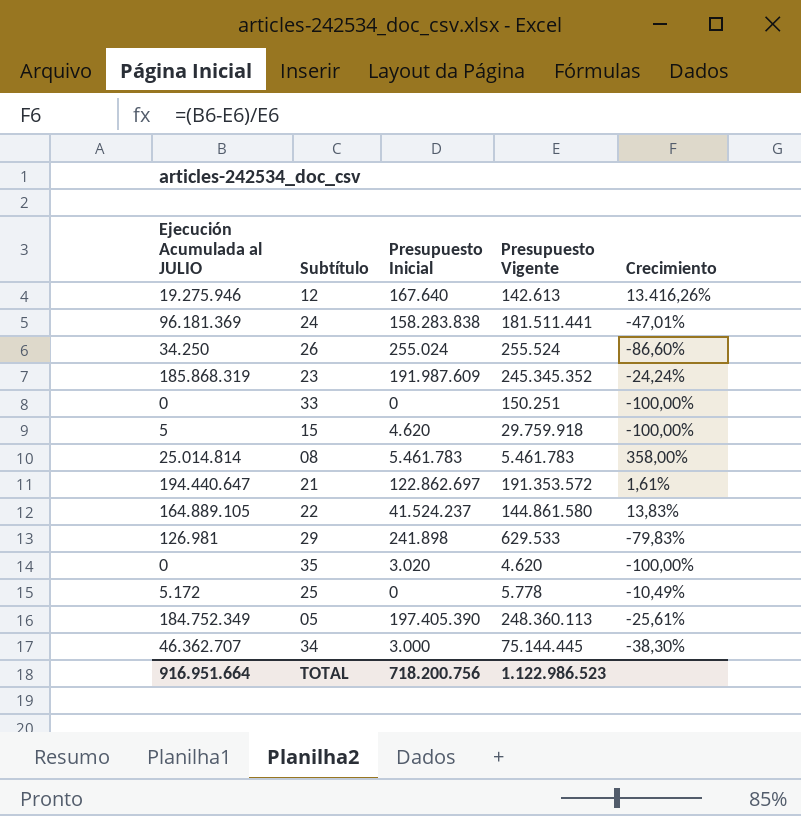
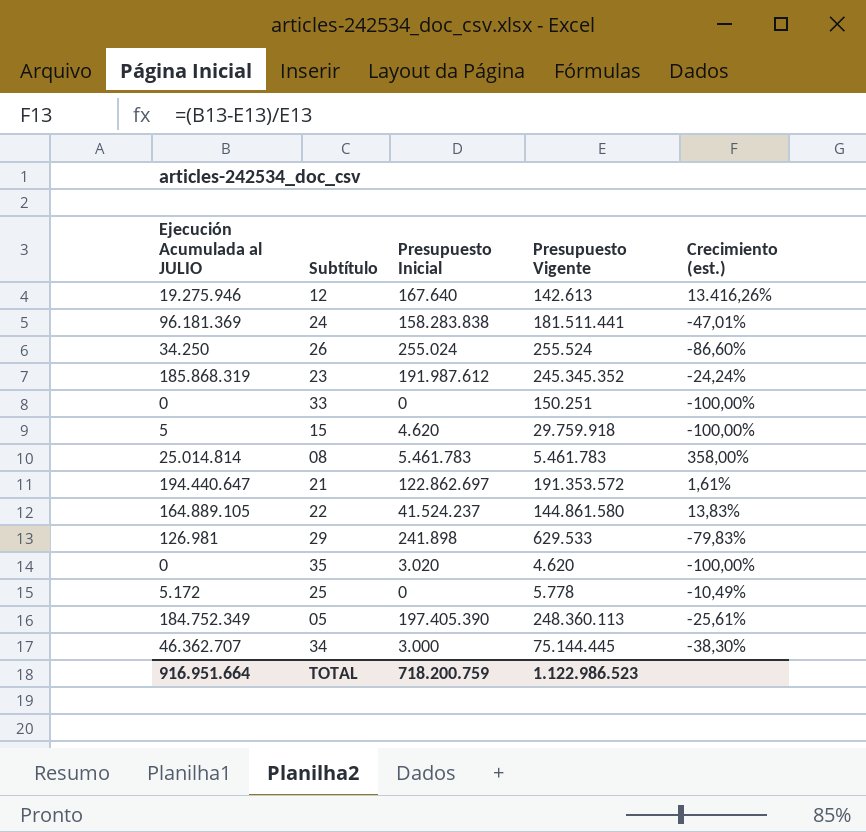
column name: Crecimiento -> Crecimiento (est.)
23 | Presupuesto Inicial: 191.987.609 -> 191.987.612
TOTAL | Presupuesto Inicial: 718.200.756 -> 718.200.759

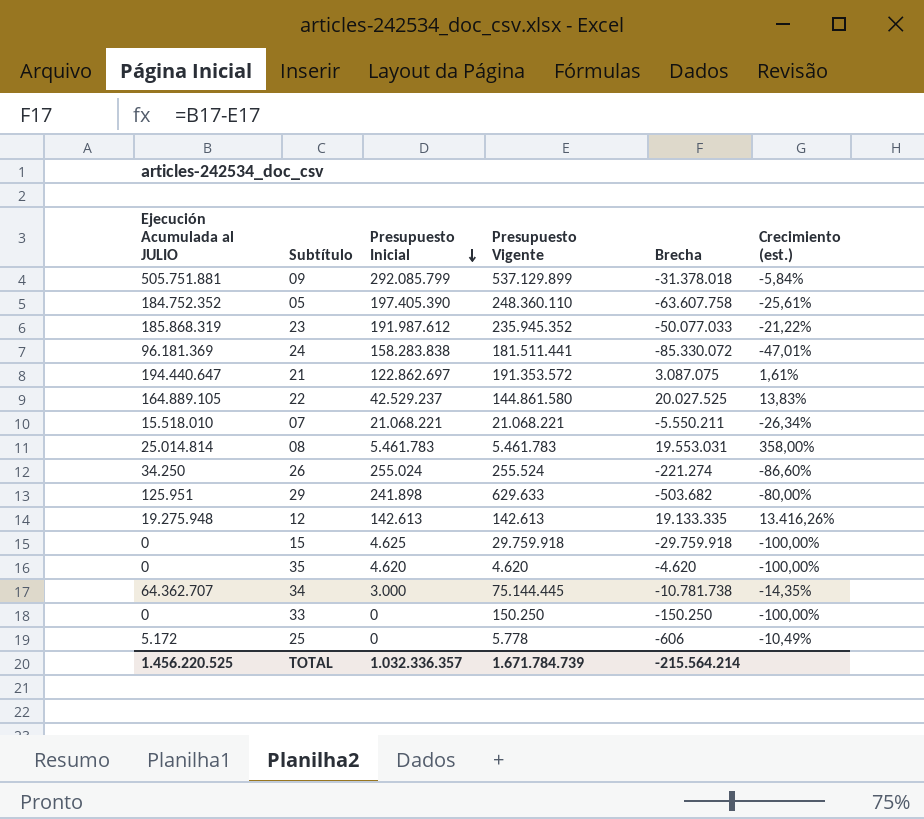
row order: none -> Presupuesto Inicial descending
column Brecha | formula: none -> [Ejecución Acumulada al JULIO] - [Presupuesto Vigente]
row 09: none -> 505.751.881 | 292.085.799 | 537.129.899 | -31.378.018 | -5,84%
05 | Ejecución Acumulada al JULIO: 184.752.349 -> 184.752.352
05 | Presupuesto Vigente: 248.360.113 -> 248.360.110
23 | Presupuesto Vigente: 245.345.352 -> 235.945.352
23 | Crecimiento (est.): -24,24% -> -21,22%
22 | Presupuesto Inicial: 41.524.237 -> 42.529.237
row 07: none -> 15.518.010 | 21.068.221 | 21.068.221 | -5.550.211 | -26,34%
29 | Ejecución Acumulada al JULIO: 126.981 -> 125.951
29 | Presupuesto Vigente: 629.533 -> 629.633
29 | Crecimiento (est.): -79,83% -> -80,00%
12 | Ejecución Acumulada al JULIO: 19.275.946 -> 19.275.948
12 | Presupuesto Inicial: 167.640 -> 142.613
15 | Ejecución Acumulada al JULIO: 5 -> 0
15 | Presupuesto Inicial: 4.620 -> 4.625
35 | Presupuesto Inicial: 3.020 -> 4.620
34 | Ejecución Acumulada al JULIO: 46.362.707 -> 64.362.707
34 | Crecimiento (est.): -38,30% -> -14,35%
33 | Presupuesto Vigente: 150.251 -> 150.250
TOTAL | Ejecución Acumulada al JULIO: 916.951.664 -> 1.456.220.525
TOTAL | Presupuesto Inicial: 718.200.759 -> 1.032.336.357
TOTAL | Presupuesto Vigente: 1.122.986.523 -> 1.671.784.739

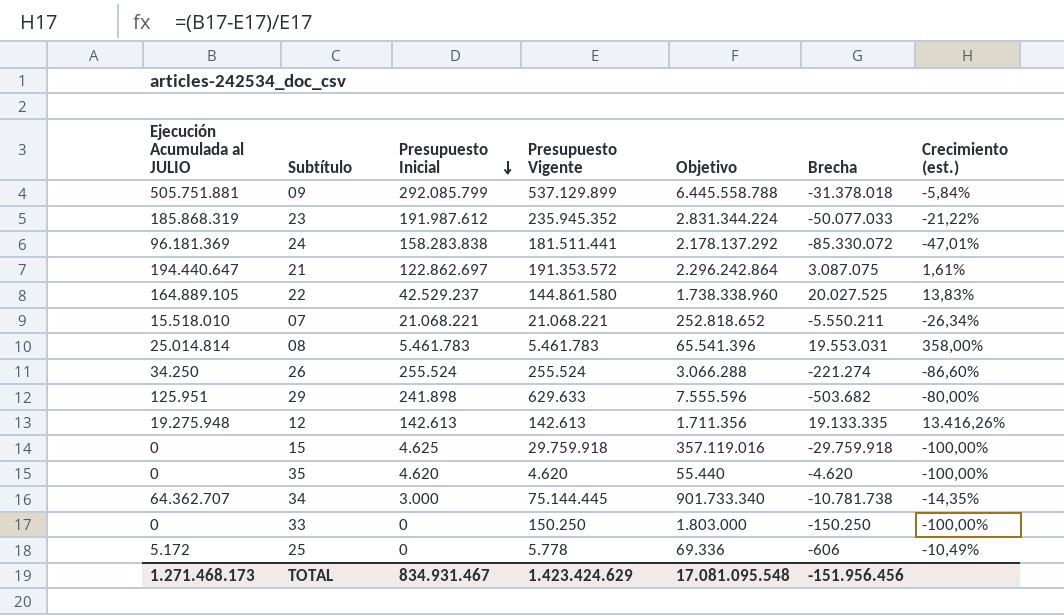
column Objetivo | formula: none -> [Presupuesto Vigente] * 12
row 05: 184.752.352 | 197.405.390 | 248.360.110 | -63.607.758 | -25,61% -> none
26 | Presupuesto Inicial: 255.024 -> 255.524
TOTAL | Ejecución Acumulada al JULIO: 1.456.220.525 -> 1.271.468.173
TOTAL | Presupuesto Inicial: 1.032.336.357 -> 834.931.467
TOTAL | Presupuesto Vigente: 1.671.784.739 -> 1.423.424.629
TOTAL | Brecha: -215.564.214 -> -151.956.456

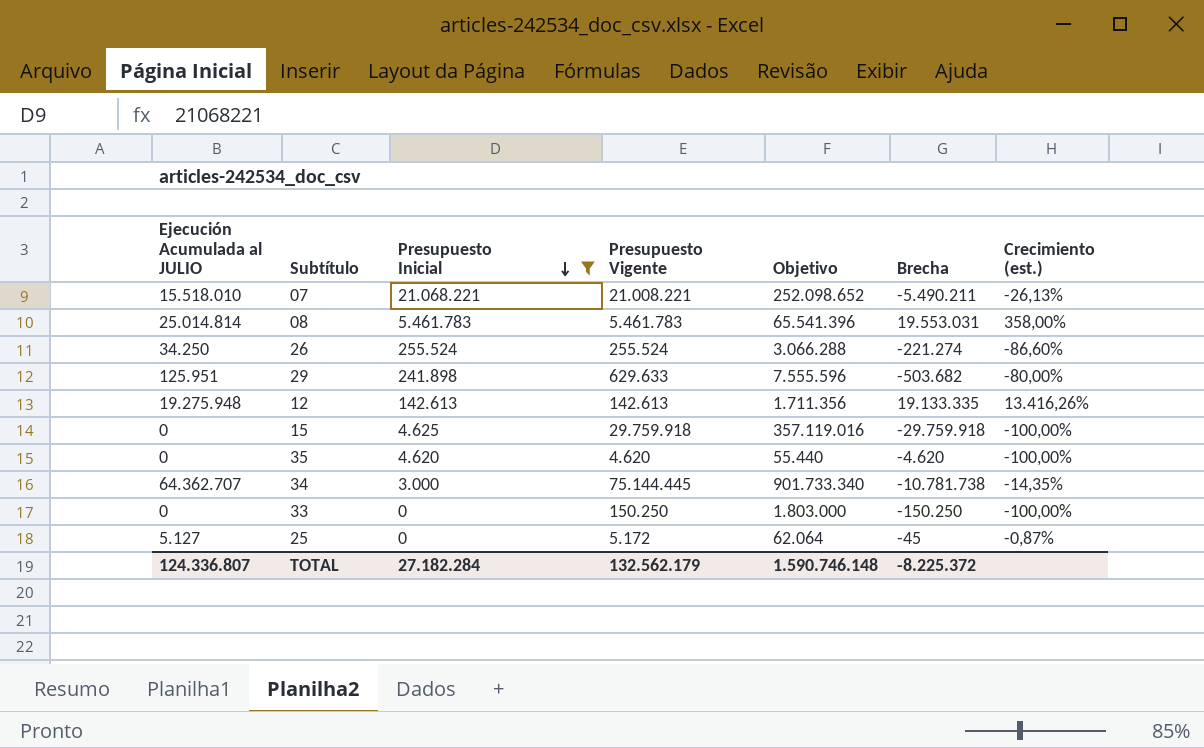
filter: none -> Presupuesto Inicial <= 21.068.221
07 | Presupuesto Vigente: 21.068.221 -> 21.008.221
07 | Objetivo: 252.818.652 -> 252.098.652
07 | Brecha: -5.550.211 -> -5.490.211
07 | Crecimiento (est.): -26,34% -> -26,13%
25 | Ejecución Acumulada al JULIO: 5.172 -> 5.127
25 | Presupuesto Vigente: 5.778 -> 5.172
25 | Objetivo: 69.336 -> 62.064
25 | Brecha: -606 -> -45
25 | Crecimiento (est.): -10,49% -> -0,87%
TOTAL | Ejecución Acumulada al JULIO: 1.271.468.173 -> 124.336.807
TOTAL | Presupuesto Inicial: 834.931.467 -> 27.182.284
TOTAL | Presupuesto Vigente: 1.423.424.629 -> 132.562.179
TOTAL | Objetivo: 17.081.095.548 -> 1.590.746.148
TOTAL | Brecha: -151.956.456 -> -8.225.372

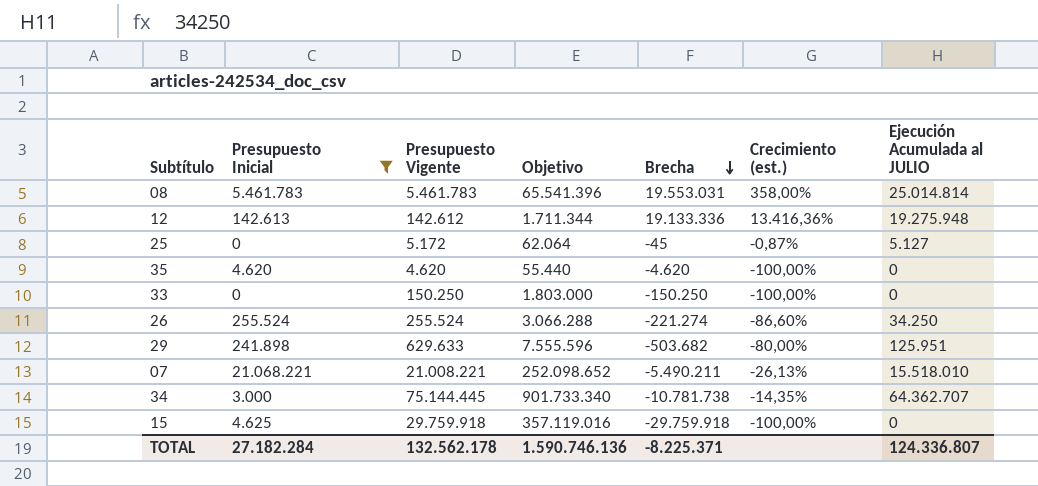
row order: Presupuesto Inicial descending -> Brecha descending
column Ejecución Acumulada al JULIO | position: 1 -> 7
12 | Presupuesto Vigente: 142.613 -> 142.612
12 | Objetivo: 1.711.356 -> 1.711.344
12 | Brecha: 19.133.335 -> 19.133.336
12 | Crecimiento (est.): 13.416,26% -> 13.416,36%
TOTAL | Presupuesto Vigente: 132.562.179 -> 132.562.178
TOTAL | Objetivo: 1.590.746.148 -> 1.590.746.136
TOTAL | Brecha: -8.225.372 -> -8.225.371

